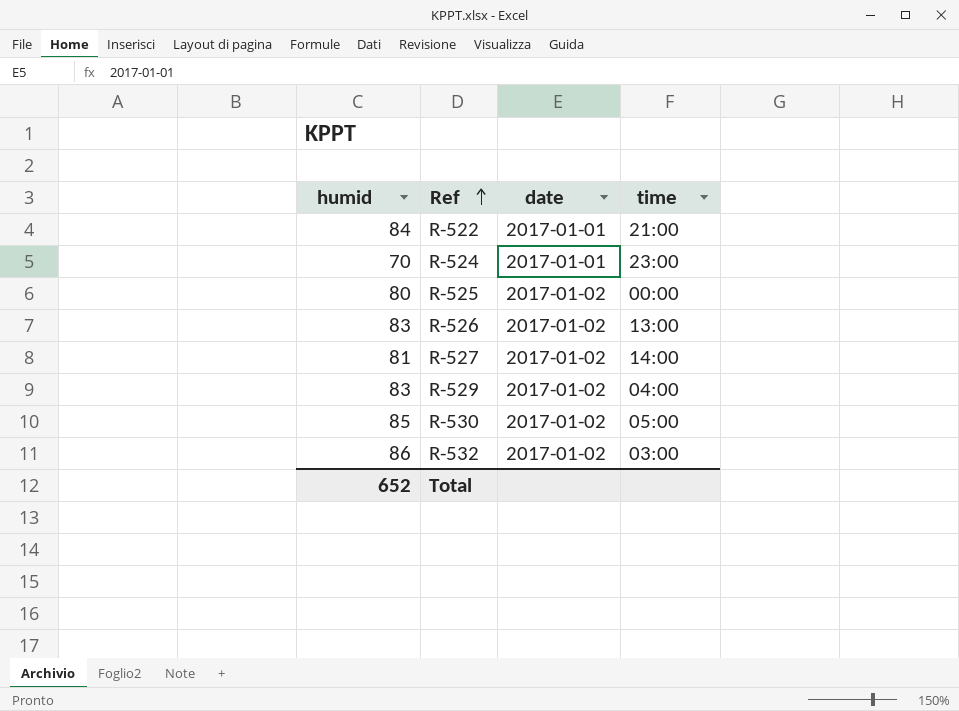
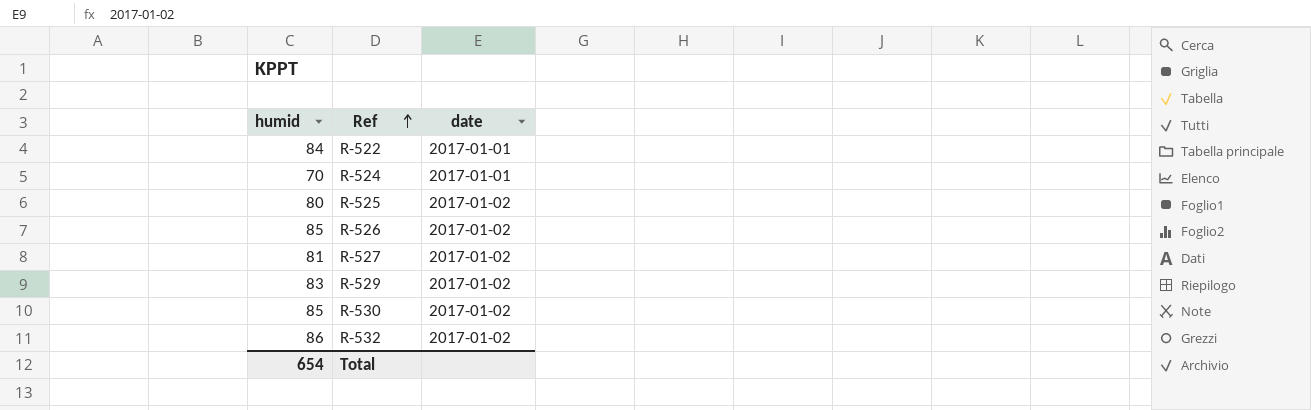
column time | position: 4 -> none
R-526 | humid: 83 -> 85
Total | humid: 652 -> 654

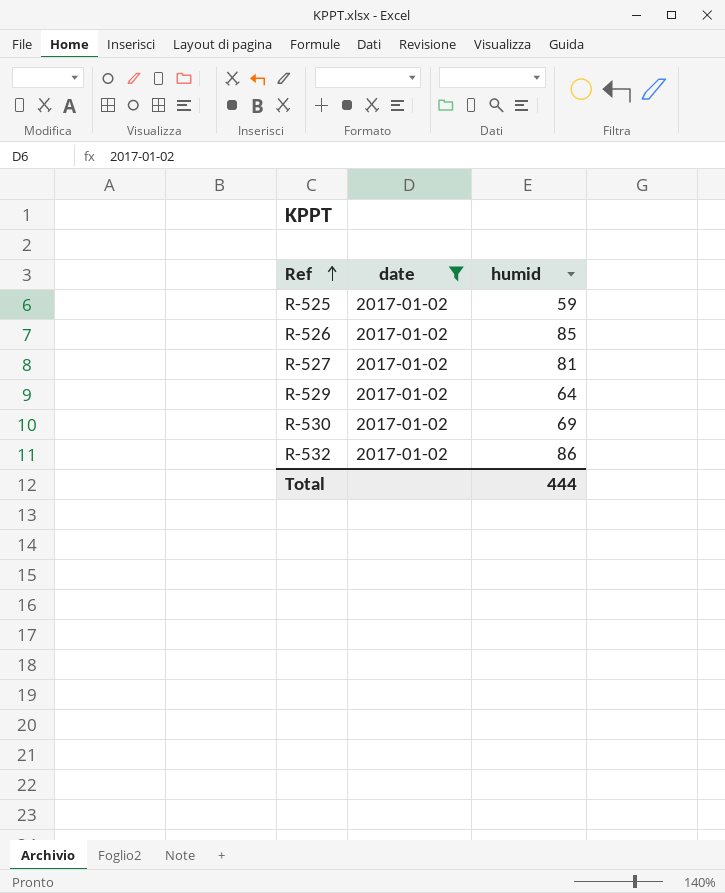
filter: none -> date = 2017-01-02
column humid | position: 1 -> 3
R-525 | humid: 80 -> 59
R-529 | humid: 83 -> 64
R-530 | humid: 85 -> 69
Total | humid: 654 -> 444

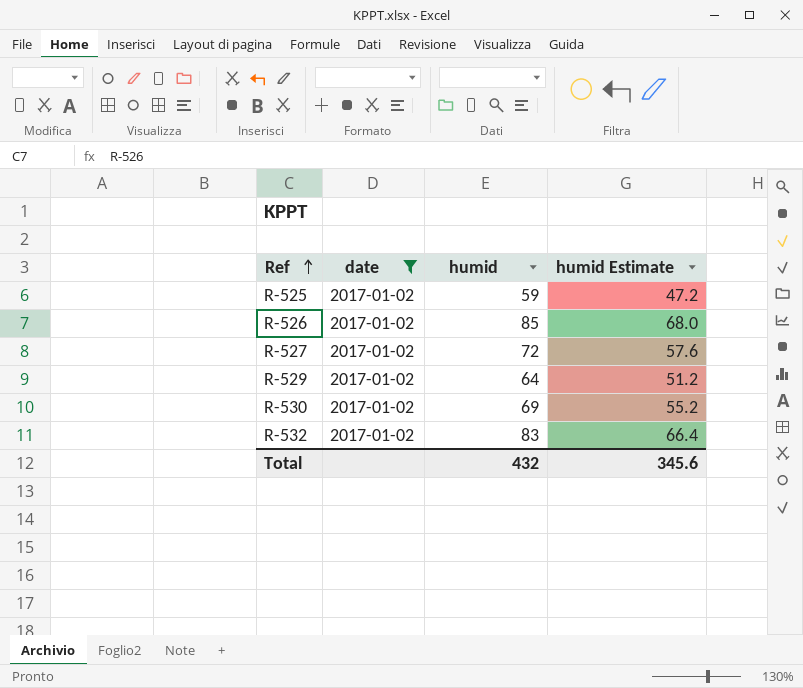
column humid Estimate | formula: none -> [humid] * 0.8
R-527 | humid: 81 -> 72
R-532 | humid: 86 -> 83
Total | humid: 444 -> 432

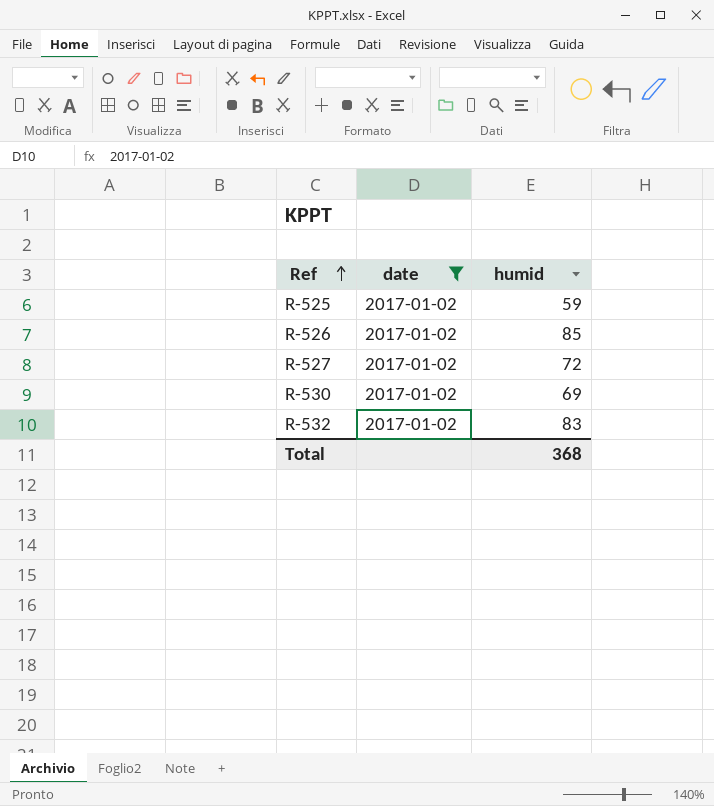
column humid Estimate | formula: [humid] * 0.8 -> none
row R-529: 2017-01-02 | 64 | 51.2 -> none
Total | humid: 432 -> 368

